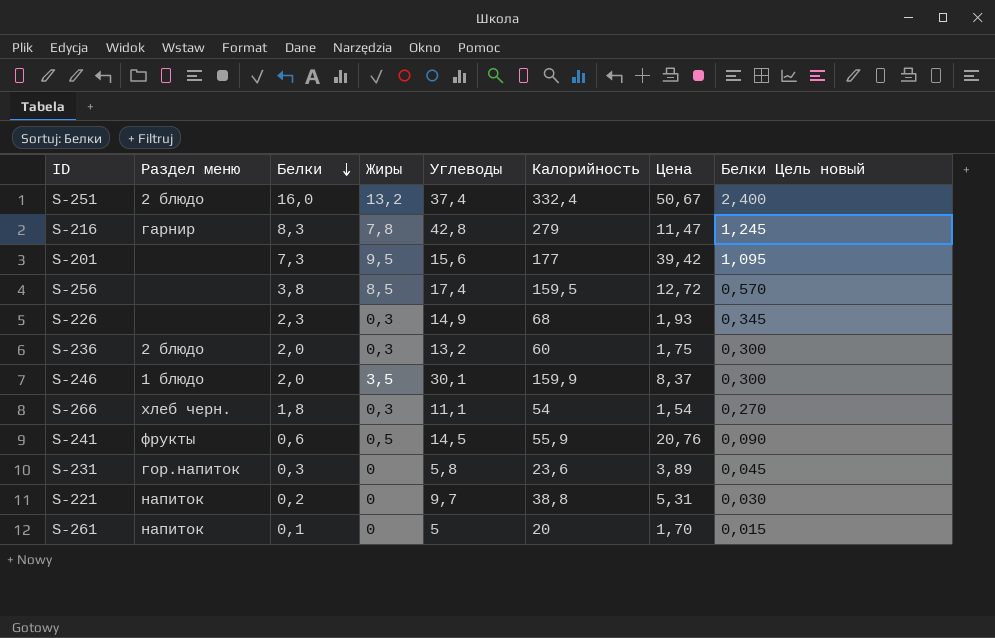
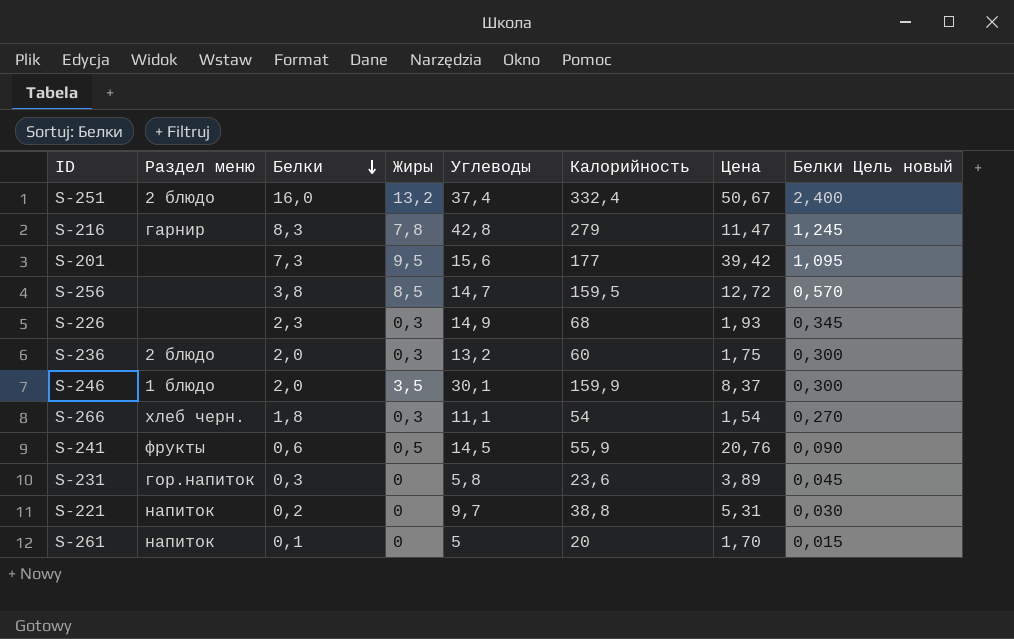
S-256 | Углеводы: 17,4 -> 14,7

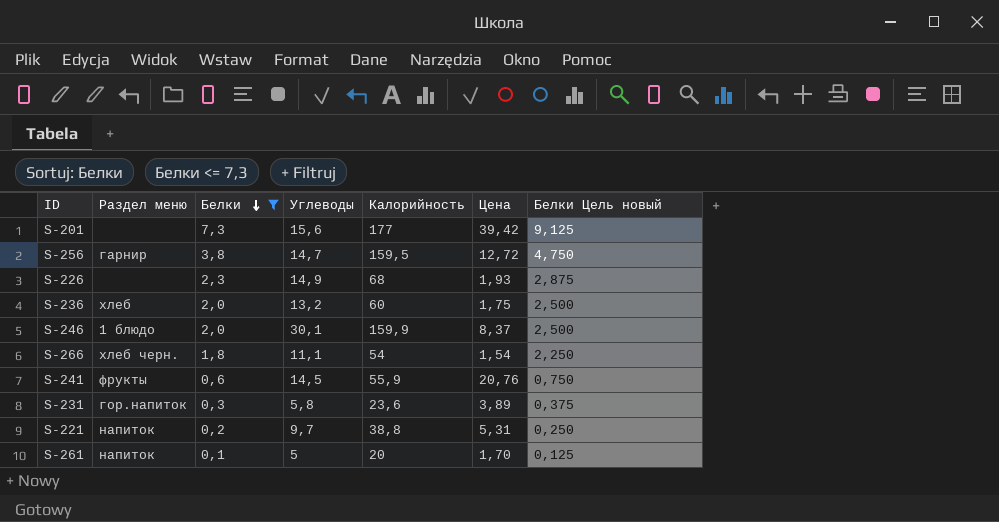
filter: none -> Белки <= 7,3
column Жиры | position: 4 -> none
column Белки Цель новый | formula: [Белки] * 0,15 -> [Белки] * 1,25
S-256 | Раздел меню: none -> гарнир
S-236 | Раздел меню: 2 блюдо -> хлеб

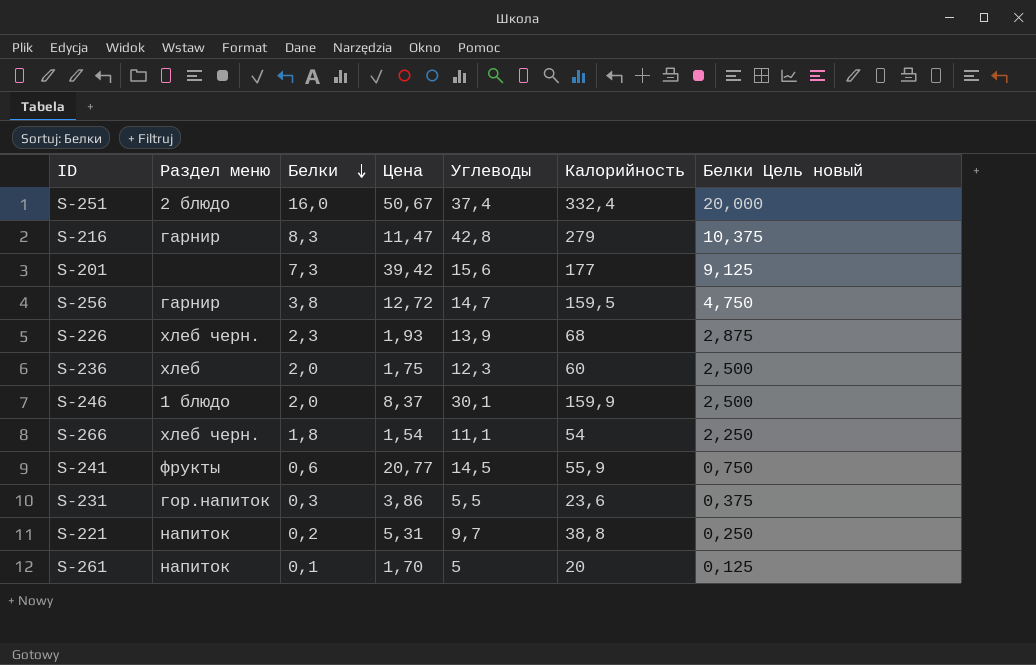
filter: Белки <= 7,3 -> none
column Цена | position: 6 -> 4
S-226 | Раздел меню: none -> хлеб черн.
S-226 | Углеводы: 14,9 -> 13,9
S-236 | Углеводы: 13,2 -> 12,3
S-241 | Цена: 20,76 -> 20,77
S-231 | Цена: 3,89 -> 3,86
S-231 | Углеводы: 5,8 -> 5,5

